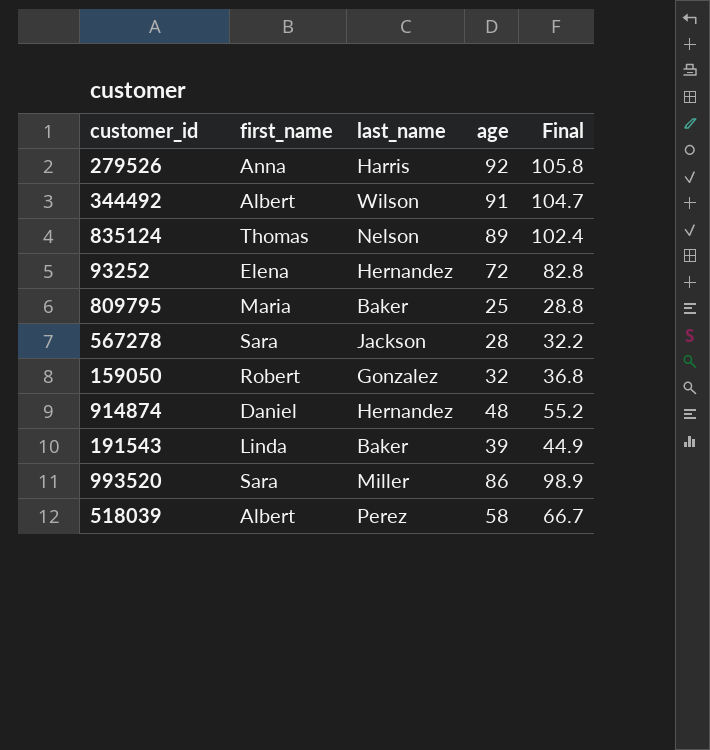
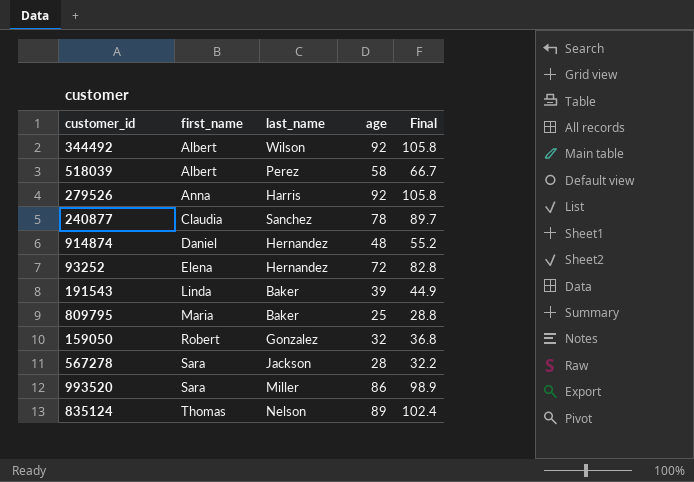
row order: none -> first_name ascending
344492 | age: 91 -> 92
344492 | Final: 104.7 -> 105.8
row 240877: none -> Claudia | Sanchez | 78 | 89.7

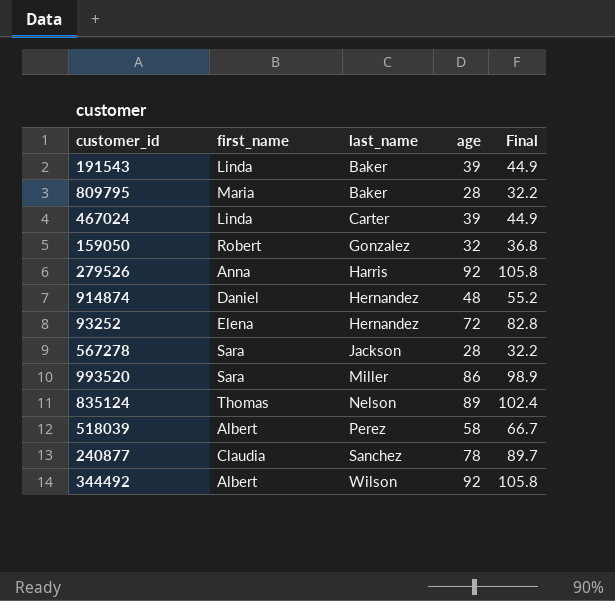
row order: first_name ascending -> last_name ascending
809795 | age: 25 -> 28
809795 | Final: 28.8 -> 32.2
row 467024: none -> Linda | Carter | 39 | 44.9

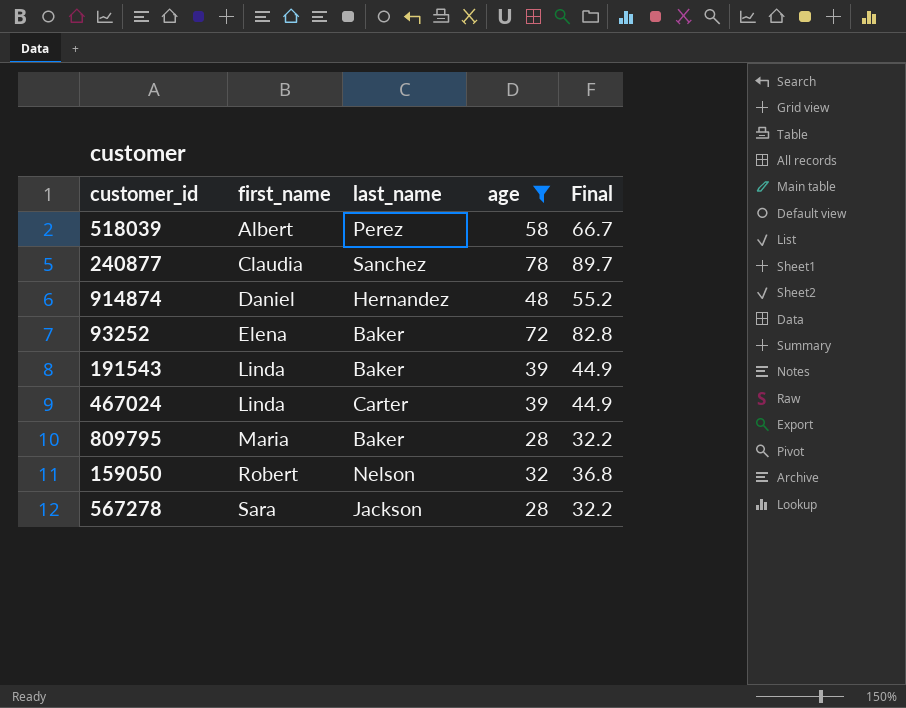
filter: none -> age <= 78
row order: last_name ascending -> first_name ascending
93252 | last_name: Hernandez -> Baker
159050 | last_name: Gonzalez -> Nelson

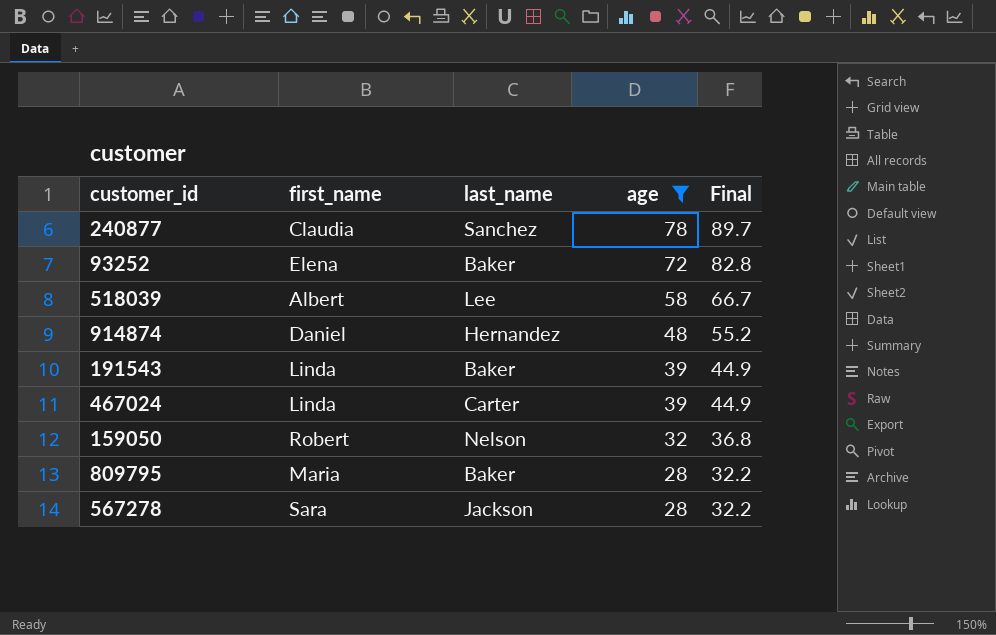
row order: first_name ascending -> age descending
518039 | last_name: Perez -> Lee

